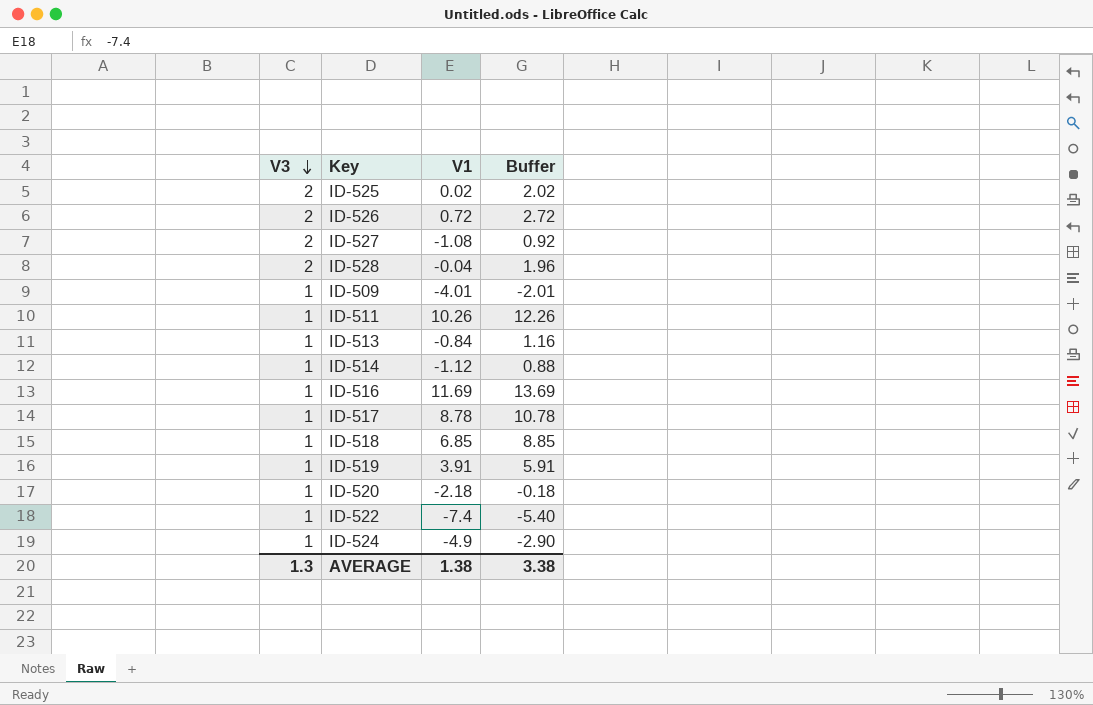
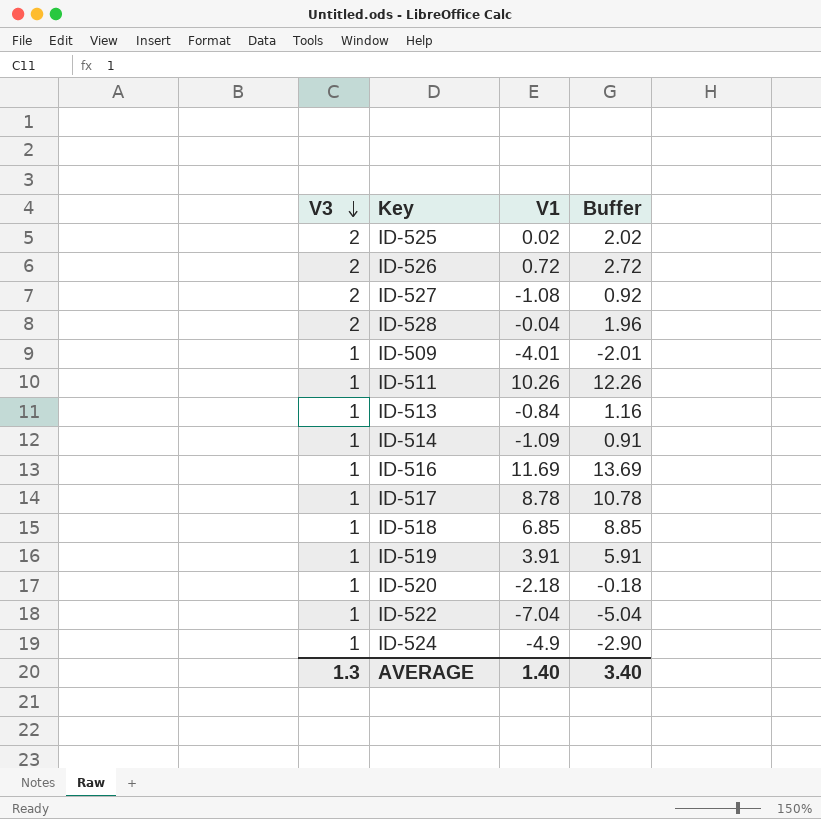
ID-514 | V1: -1.12 -> -1.09
ID-514 | Buffer: 0.88 -> 0.91
ID-522 | V1: -7.4 -> -7.04
ID-522 | Buffer: -5.40 -> -5.04
AVERAGE | V1: 1.38 -> 1.40
AVERAGE | Buffer: 3.38 -> 3.40

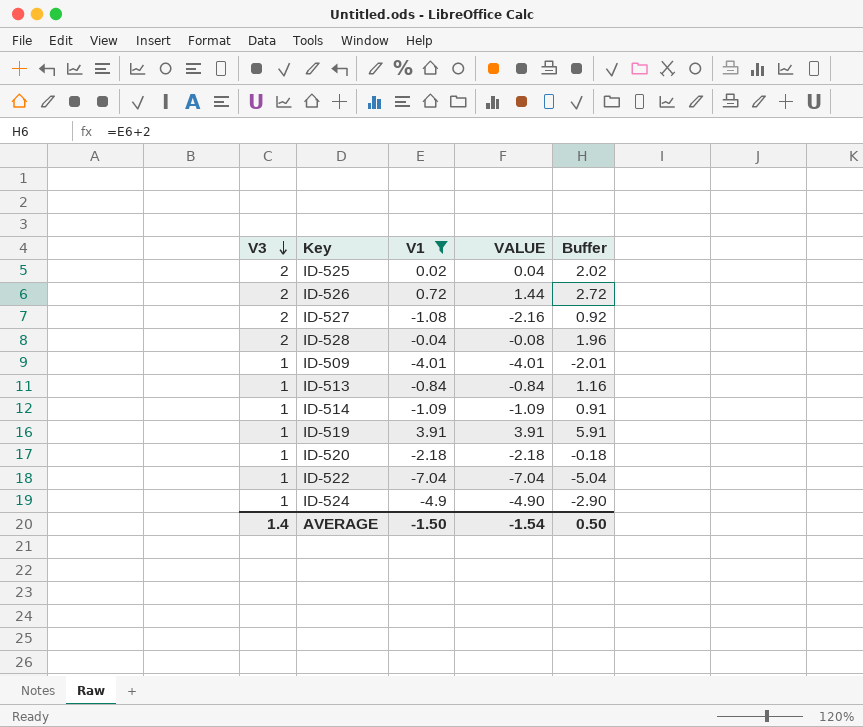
filter: none -> V1 <= 3.91
column VALUE | formula: none -> [V3] * [V1]
AVERAGE | V3: 1.3 -> 1.4
AVERAGE | V1: 1.40 -> -1.50
AVERAGE | Buffer: 3.40 -> 0.50

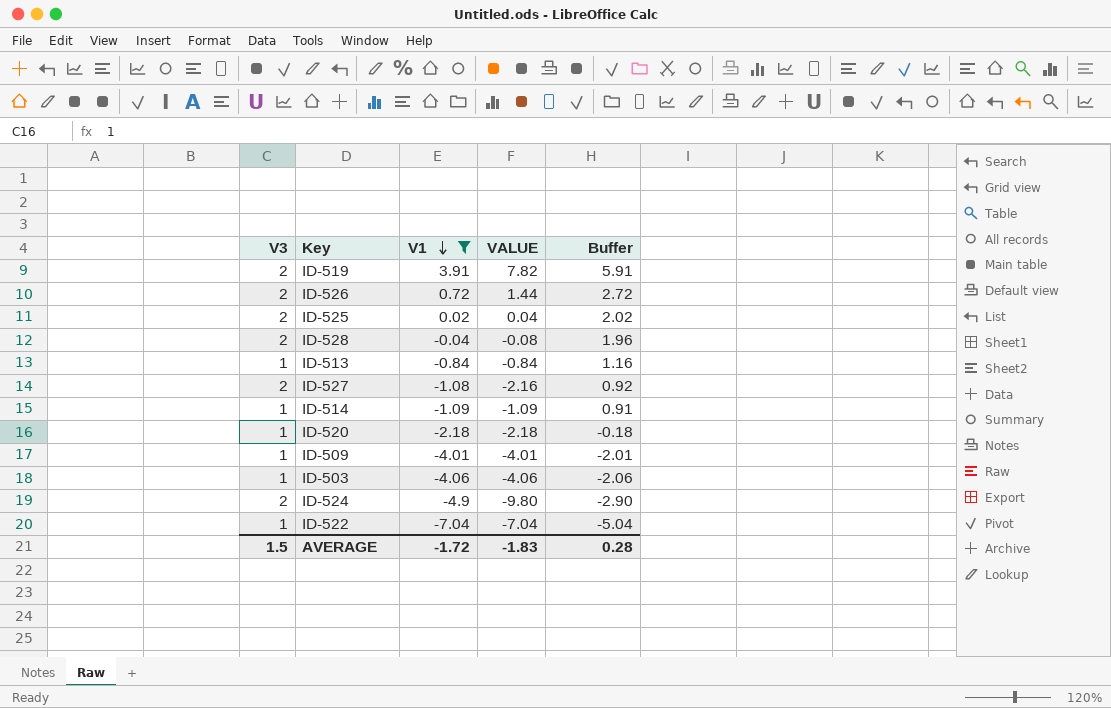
row order: V3 descending -> V1 descending
ID-519 | V3: 1 -> 2
ID-519 | VALUE: 3.91 -> 7.82
row ID-503: none -> 1 | -4.06 | -4.06 | -2.06
ID-524 | V3: 1 -> 2
ID-524 | VALUE: -4.90 -> -9.80
AVERAGE | V3: 1.4 -> 1.5
AVERAGE | V1: -1.50 -> -1.72
AVERAGE | VALUE: -1.54 -> -1.83
AVERAGE | Buffer: 0.50 -> 0.28

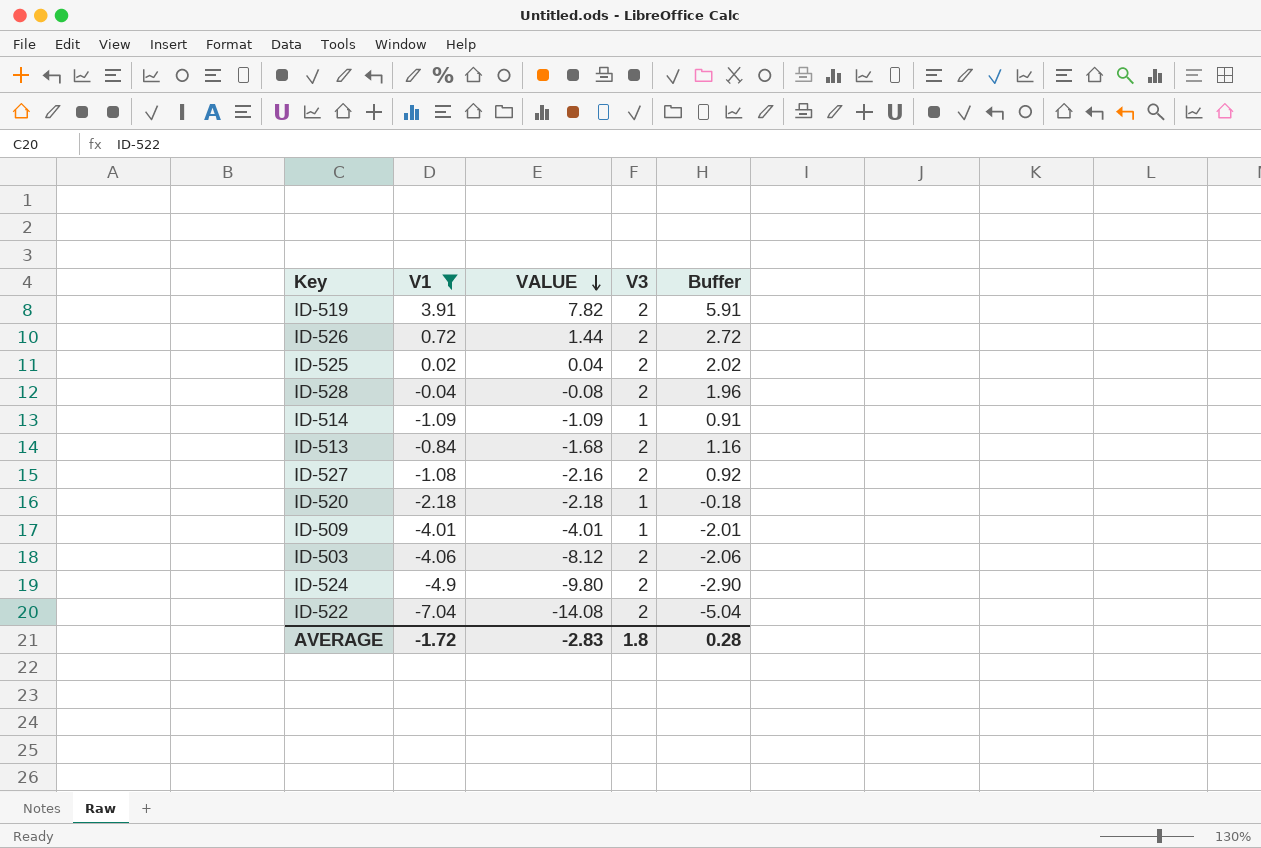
row order: V1 descending -> VALUE descending
column V3 | position: 1 -> 4
ID-513 | VALUE: -0.84 -> -1.68
ID-513 | V3: 1 -> 2
ID-503 | VALUE: -4.06 -> -8.12
ID-503 | V3: 1 -> 2
ID-522 | VALUE: -7.04 -> -14.08
ID-522 | V3: 1 -> 2
AVERAGE | VALUE: -1.83 -> -2.83
AVERAGE | V3: 1.5 -> 1.8

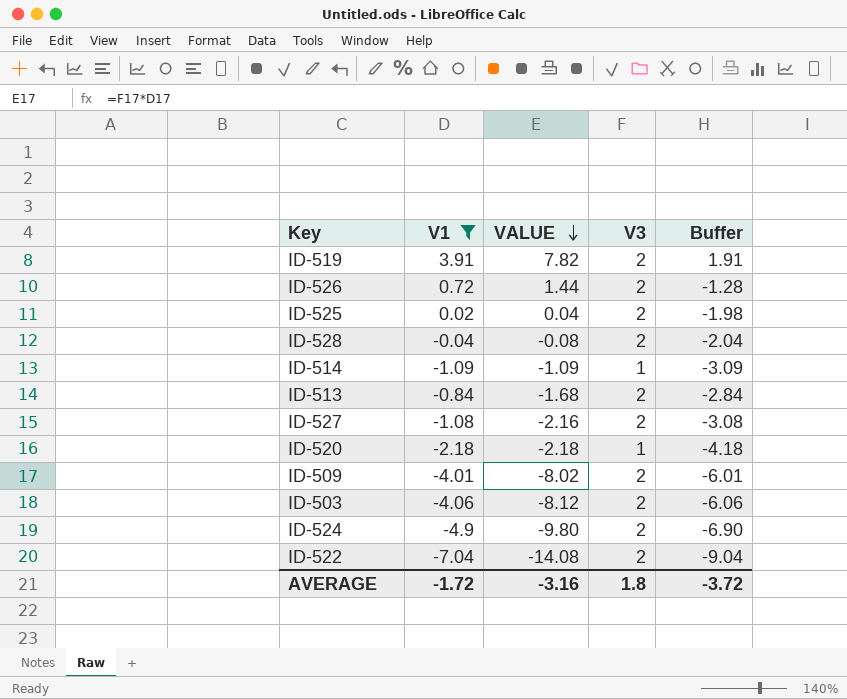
column Buffer | formula: [V1] + 2 -> [V1] - 2
ID-509 | VALUE: -4.01 -> -8.02
ID-509 | V3: 1 -> 2
AVERAGE | VALUE: -2.83 -> -3.16
AVERAGE | Buffer: 0.28 -> -3.72

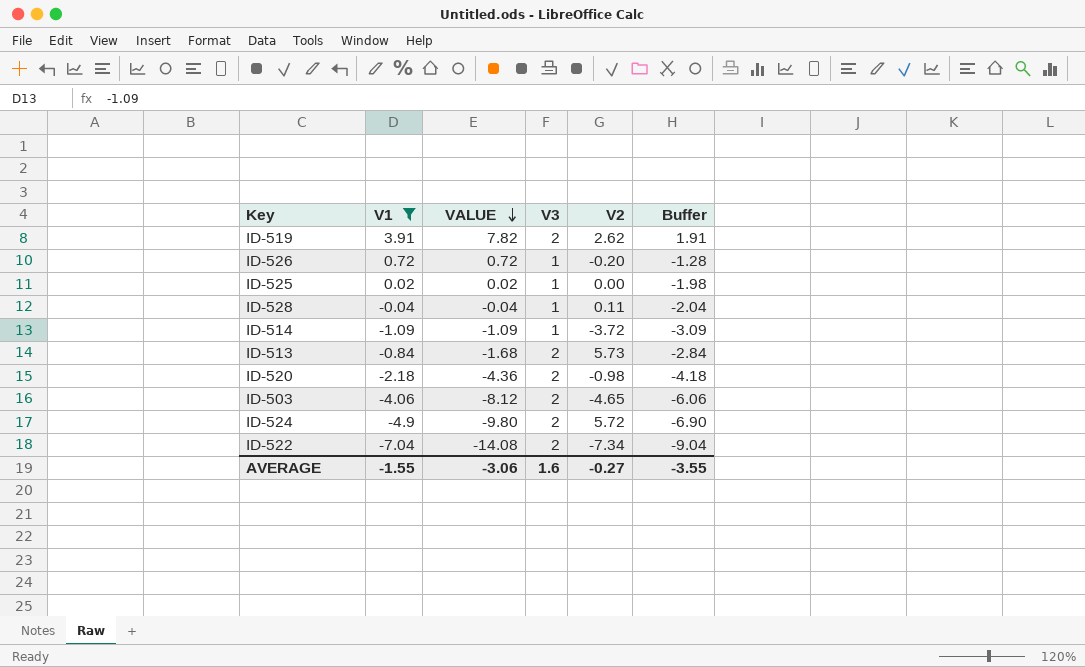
column V2 | position: none -> 5
row ID-527: -1.08 | -2.16 | 2 | -3.08 -> none
row ID-509: -4.01 | -8.02 | 2 | -6.01 -> none
ID-526 | VALUE: 1.44 -> 0.72
ID-526 | V3: 2 -> 1
ID-525 | VALUE: 0.04 -> 0.02
ID-525 | V3: 2 -> 1
ID-528 | VALUE: -0.08 -> -0.04
ID-528 | V3: 2 -> 1
ID-520 | VALUE: -2.18 -> -4.36
ID-520 | V3: 1 -> 2
AVERAGE | V1: -1.72 -> -1.55
AVERAGE | VALUE: -3.16 -> -3.06
AVERAGE | V3: 1.8 -> 1.6
AVERAGE | Buffer: -3.72 -> -3.55

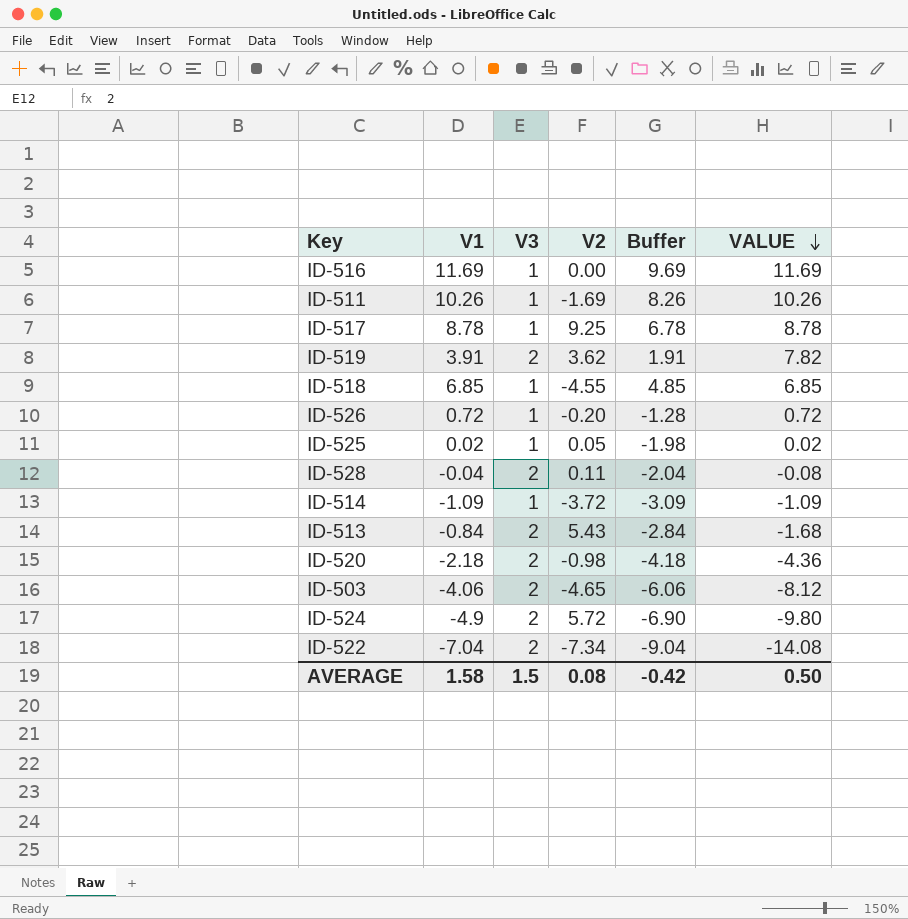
filter: V1 <= 3.91 -> none
column VALUE | position: 3 -> 6
ID-519 | V2: 2.62 -> 3.62
ID-525 | V2: 0.00 -> 0.05
ID-528 | V3: 1 -> 2
ID-528 | VALUE: -0.04 -> -0.08
ID-513 | V2: 5.73 -> 5.43
AVERAGE | V1: -1.55 -> 1.58
AVERAGE | V3: 1.6 -> 1.5
AVERAGE | V2: -0.27 -> 0.08
AVERAGE | Buffer: -3.55 -> -0.42
AVERAGE | VALUE: -3.06 -> 0.50

